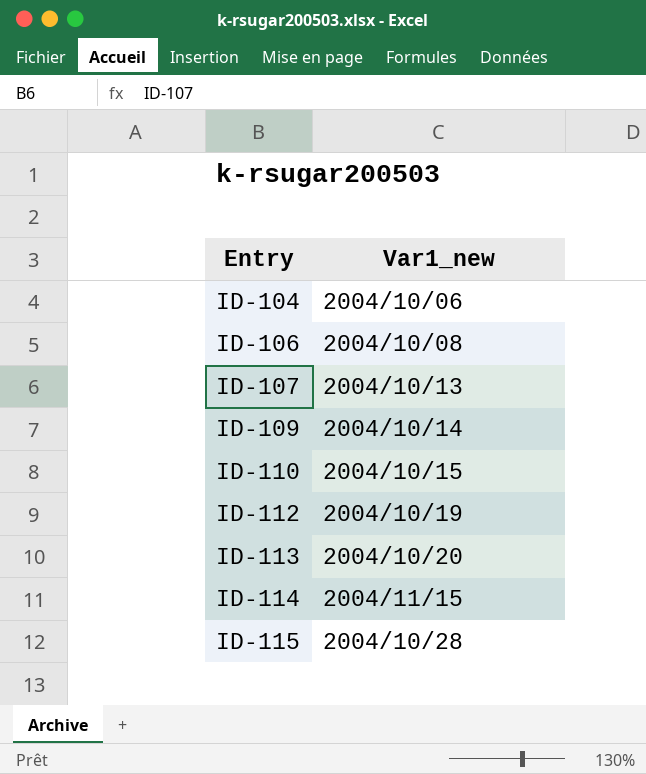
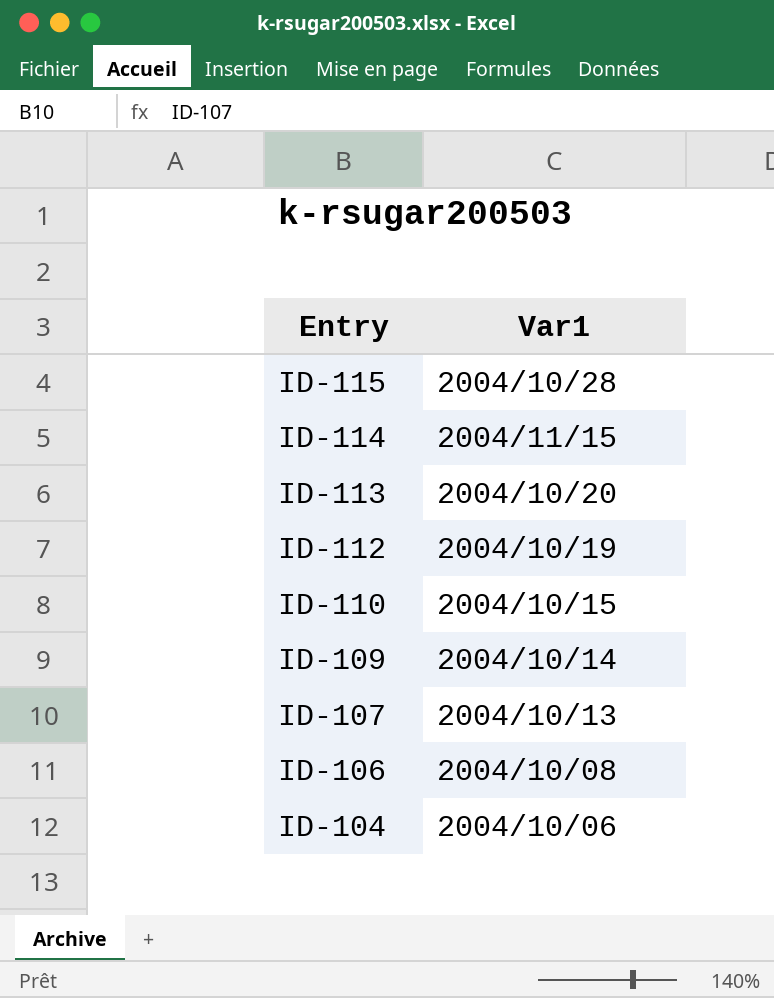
row order: Entry ascending -> Entry descending
column name: Var1_new -> Var1

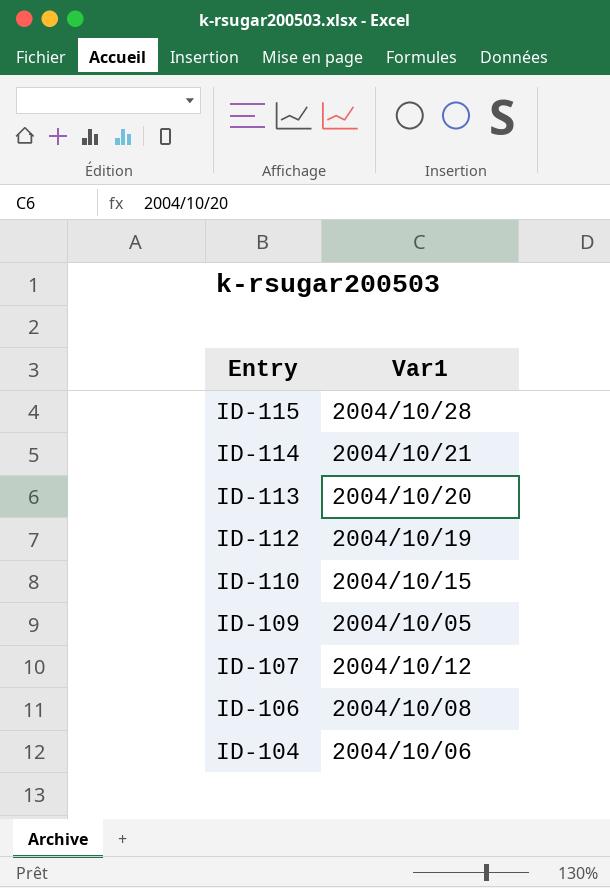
ID-114 | Var1: 2004/11/15 -> 2004/10/21
ID-109 | Var1: 2004/10/14 -> 2004/10/05
ID-107 | Var1: 2004/10/13 -> 2004/10/12

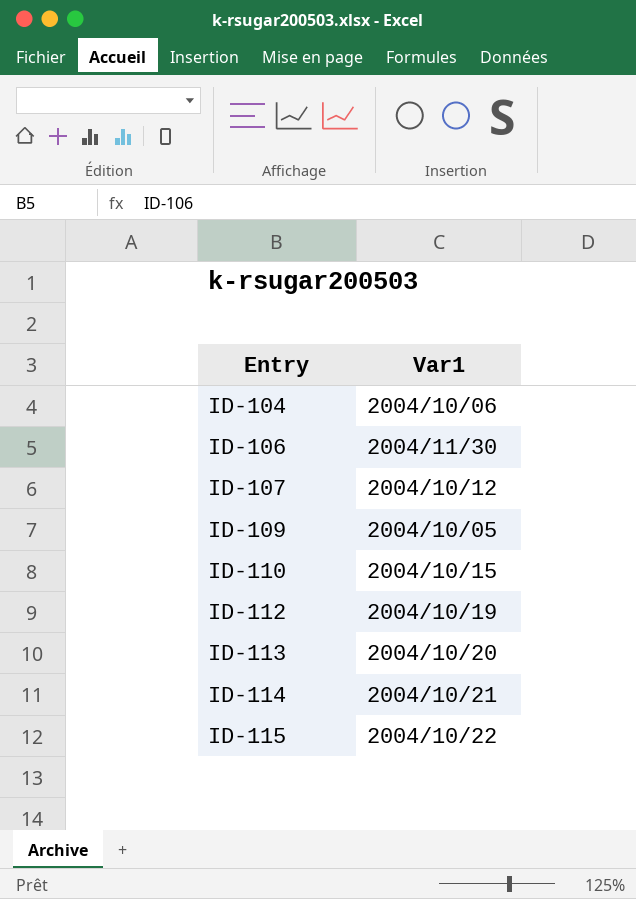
row order: Entry descending -> Entry ascending
ID-106 | Var1: 2004/10/08 -> 2004/11/30
ID-115 | Var1: 2004/10/28 -> 2004/10/22

